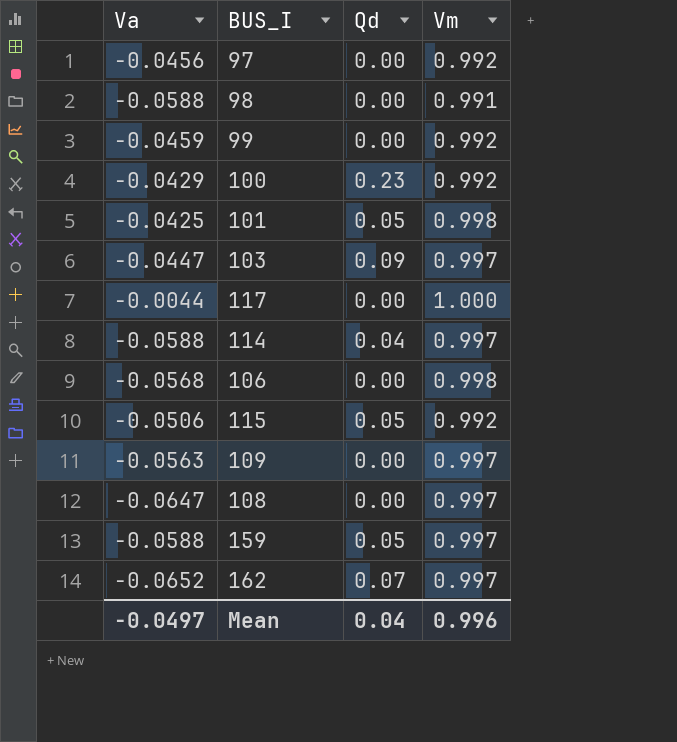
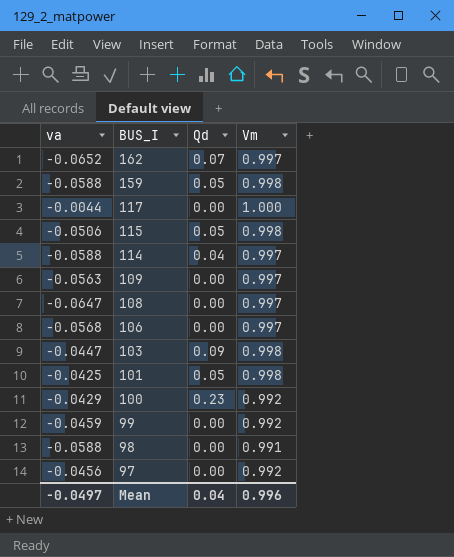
row order: none -> BUS_I descending
column name: Va -> va
159 | Vm: 0.997 -> 0.998
115 | Vm: 0.992 -> 0.998
106 | Vm: 0.998 -> 0.997
103 | Vm: 0.997 -> 0.998

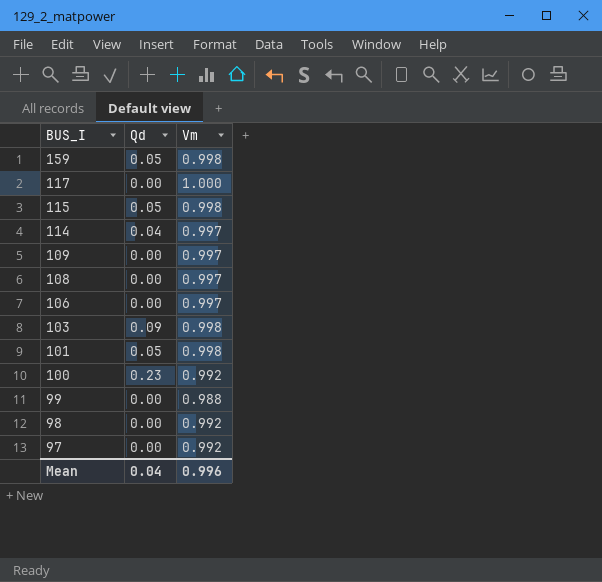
column va | position: 1 -> none
row 162: -0.0652 | 0.07 | 0.997 -> none
99 | Vm: 0.992 -> 0.988
98 | Vm: 0.991 -> 0.992

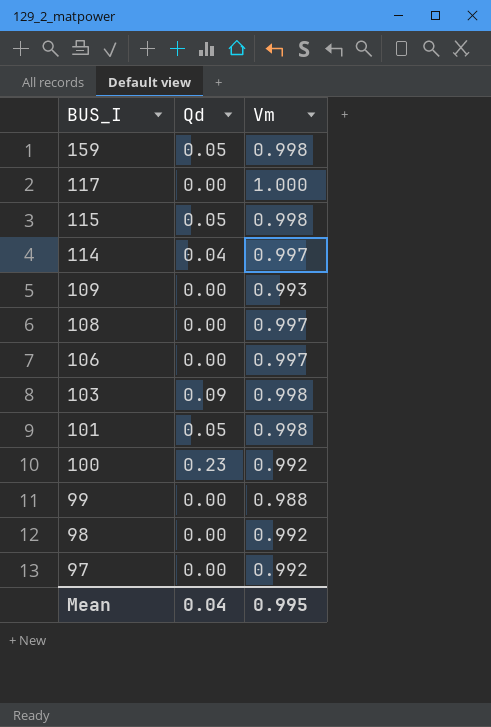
109 | Vm: 0.997 -> 0.993
Mean | Vm: 0.996 -> 0.995

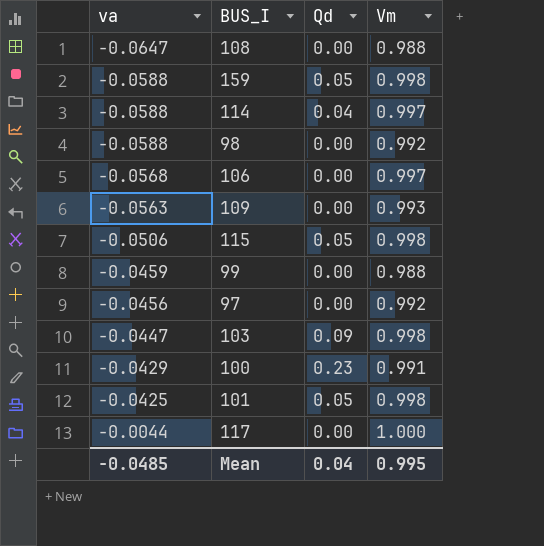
row order: BUS_I descending -> va ascending
column va | position: none -> 1
108 | Vm: 0.997 -> 0.988
100 | Vm: 0.992 -> 0.991

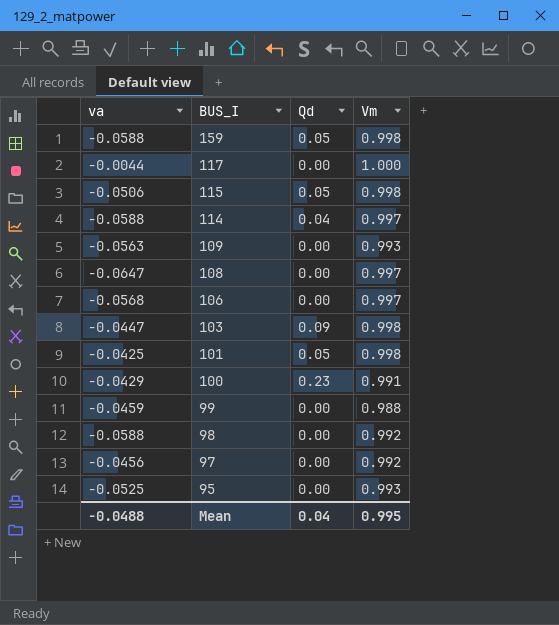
row order: va ascending -> BUS_I descending
108 | Vm: 0.988 -> 0.997
row 95: none -> -0.0525 | 0.00 | 0.993
Mean | va: -0.0485 -> -0.0488

